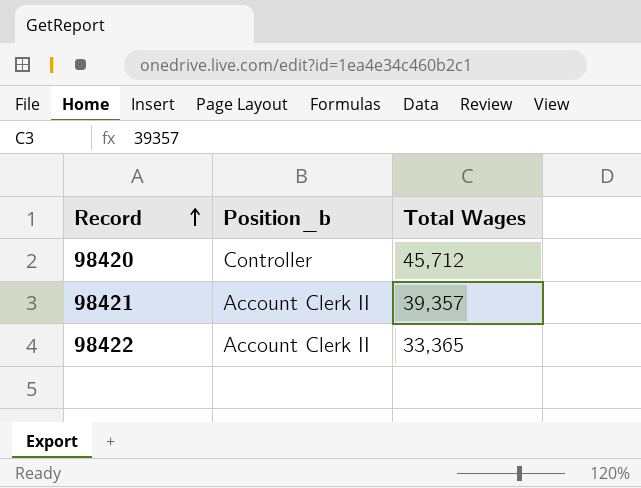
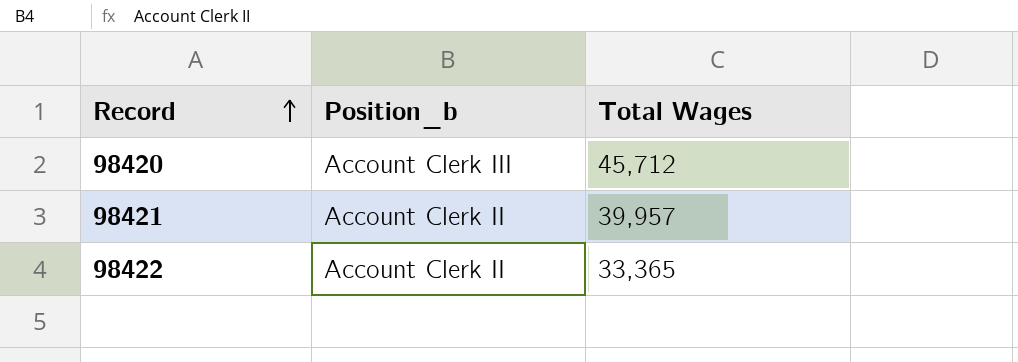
98420 | Position_b: Controller -> Account Clerk III
98421 | Total Wages: 39,357 -> 39,957

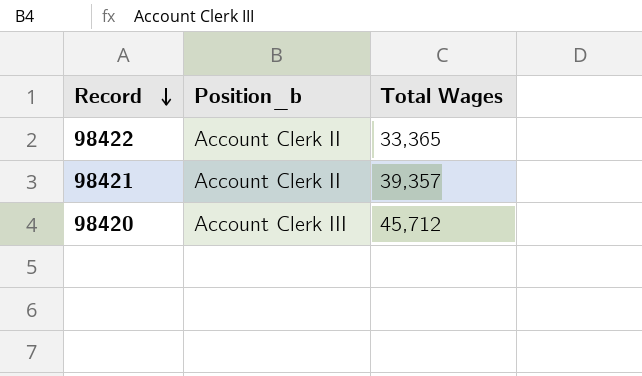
row order: Record ascending -> Record descending
98421 | Total Wages: 39,957 -> 39,357

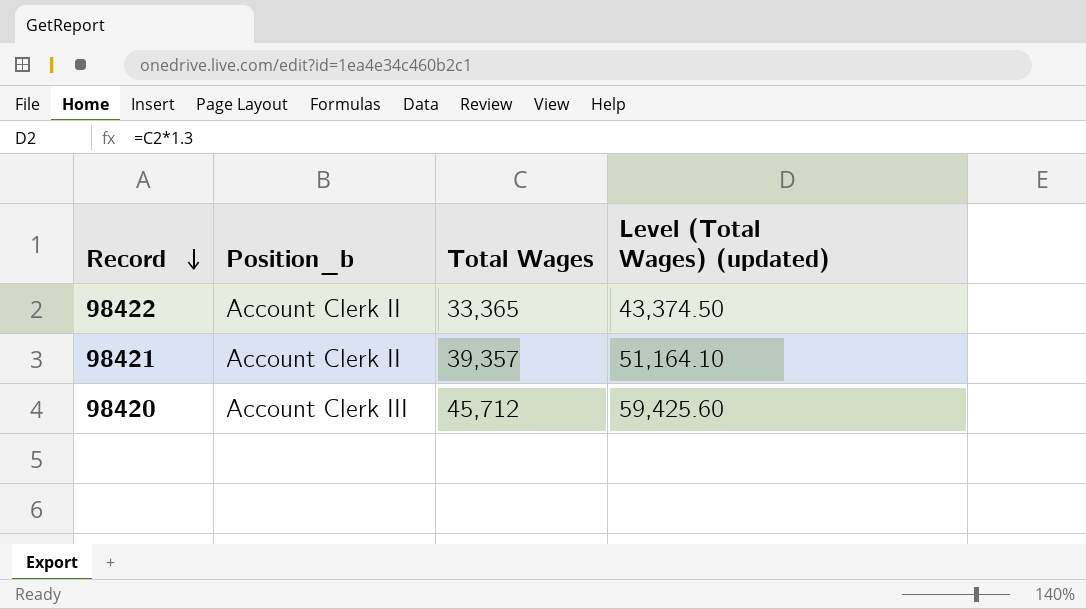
column Level (Total Wages) (updated) | formula: none -> [Total Wages] * 1.3

